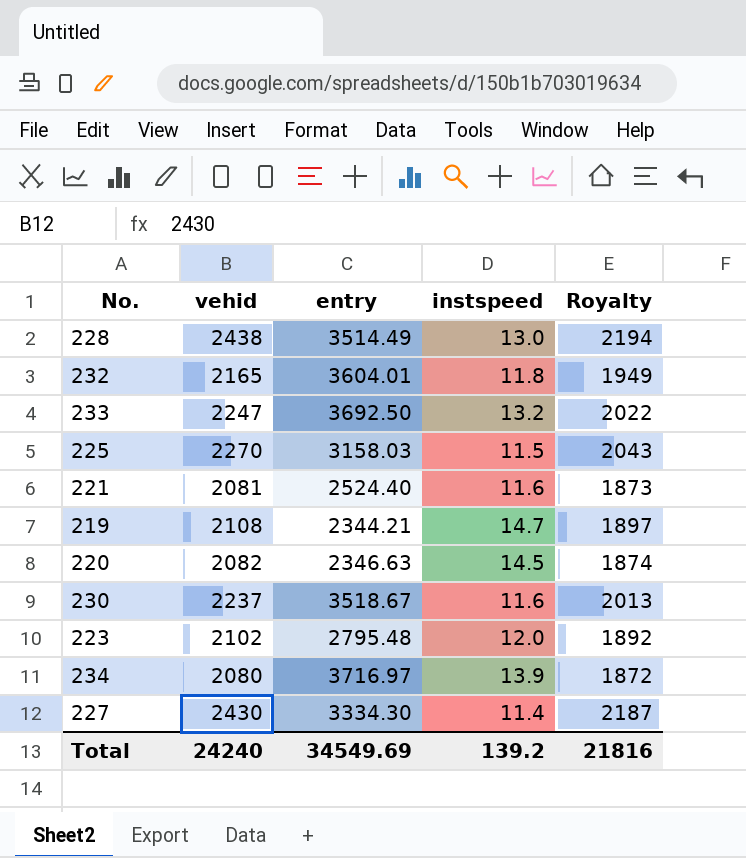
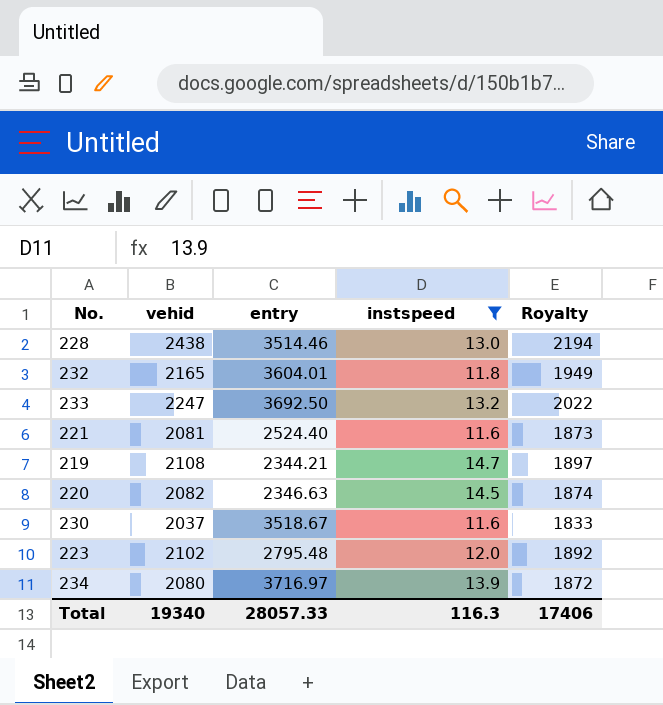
filter: none -> instspeed >= 11.6
228 | entry: 3514.49 -> 3514.46
230 | vehid: 2237 -> 2037
230 | Royalty: 2013 -> 1833
Total | vehid: 24240 -> 19340
Total | entry: 34549.69 -> 28057.33
Total | instspeed: 139.2 -> 116.3
Total | Royalty: 21816 -> 17406

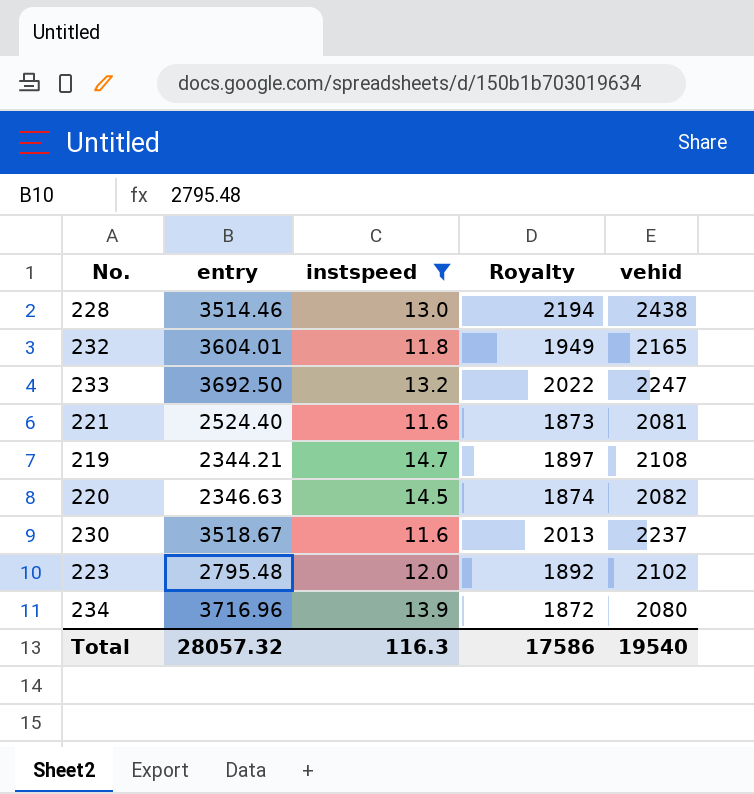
column vehid | position: 2 -> 5
230 | Royalty: 1833 -> 2013
230 | vehid: 2037 -> 2237
234 | entry: 3716.97 -> 3716.96
Total | entry: 28057.33 -> 28057.32
Total | Royalty: 17406 -> 17586
Total | vehid: 19340 -> 19540

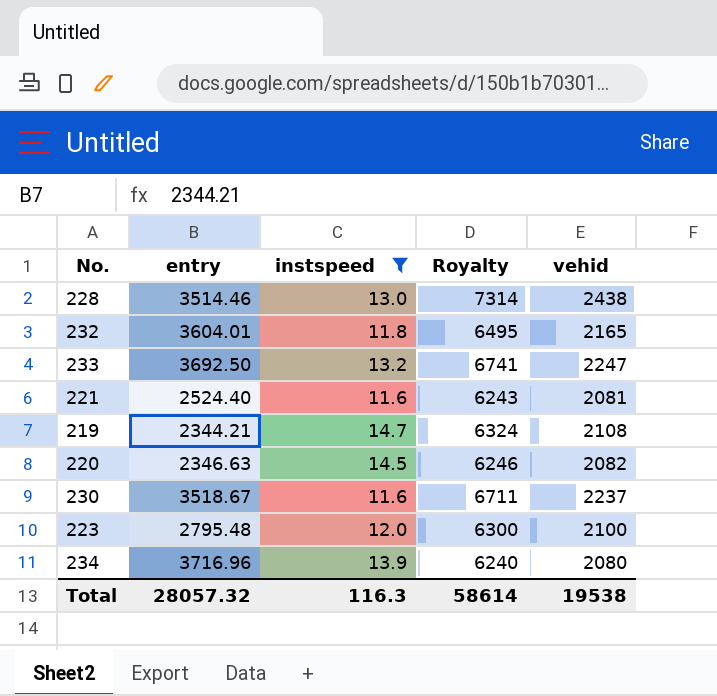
column Royalty | formula: [vehid] * 0.9 -> [vehid] * 3
223 | vehid: 2102 -> 2100
Total | Royalty: 17586 -> 58614
Total | vehid: 19540 -> 19538

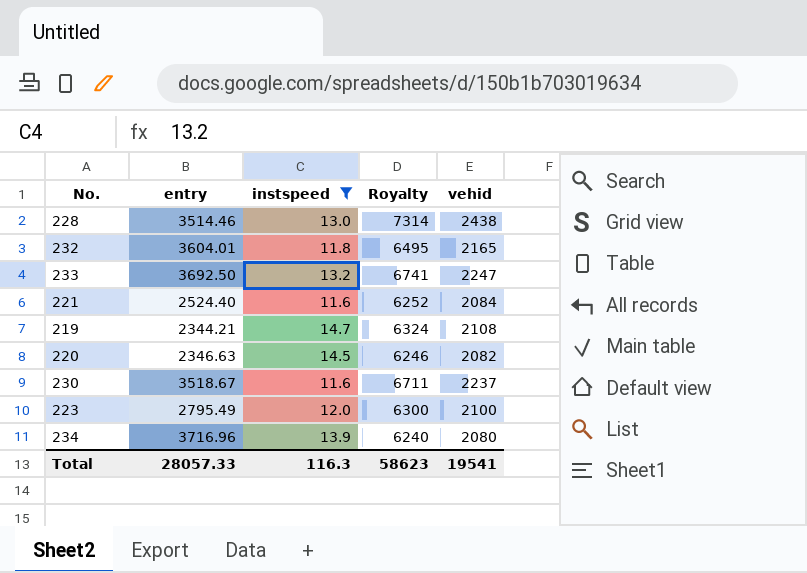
221 | Royalty: 6243 -> 6252
221 | vehid: 2081 -> 2084
223 | entry: 2795.48 -> 2795.49
Total | entry: 28057.32 -> 28057.33
Total | Royalty: 58614 -> 58623
Total | vehid: 19538 -> 19541

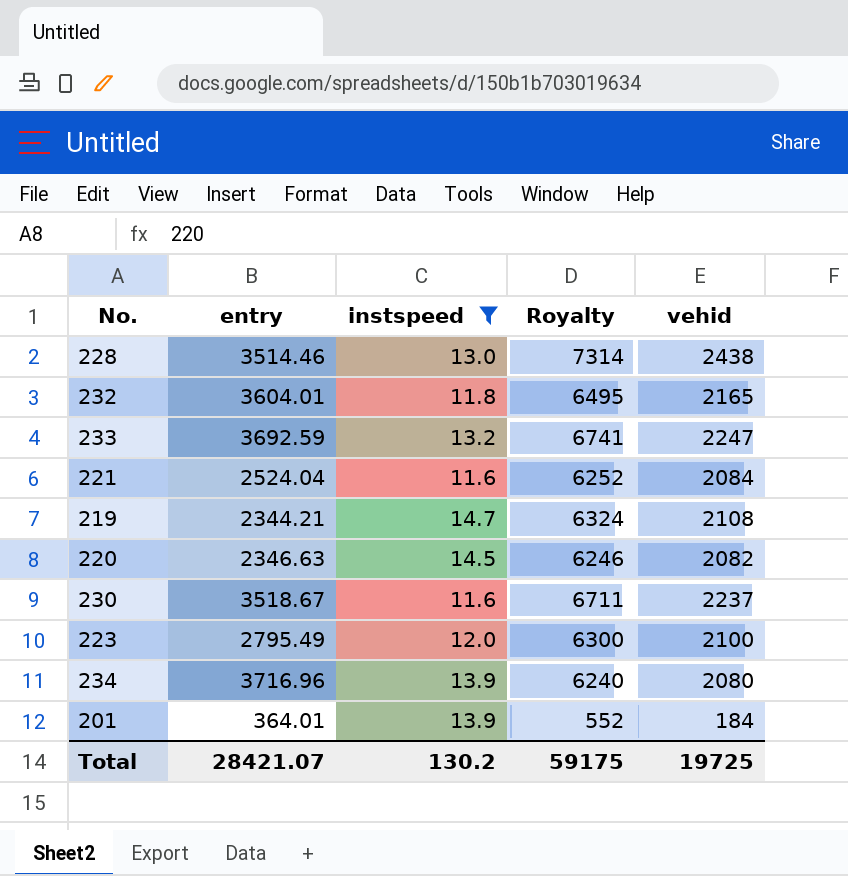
233 | entry: 3692.50 -> 3692.59
221 | entry: 2524.40 -> 2524.04
row 201: none -> 364.01 | 13.9 | 552 | 184
Total | entry: 28057.33 -> 28421.07
Total | instspeed: 116.3 -> 130.2
Total | Royalty: 58623 -> 59175
Total | vehid: 19541 -> 19725

